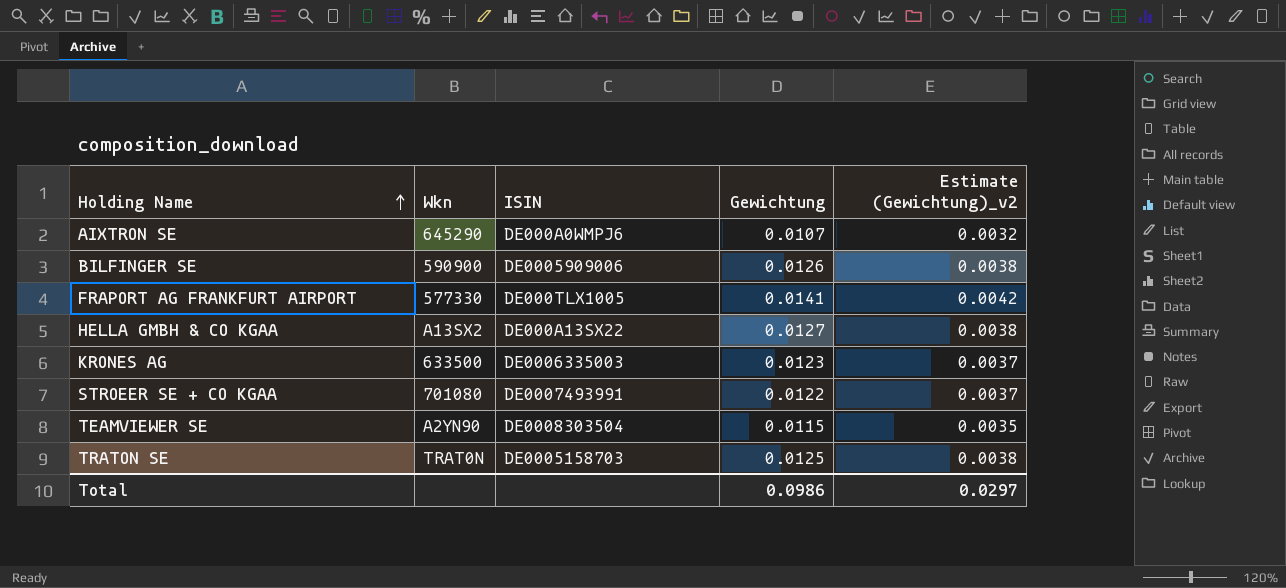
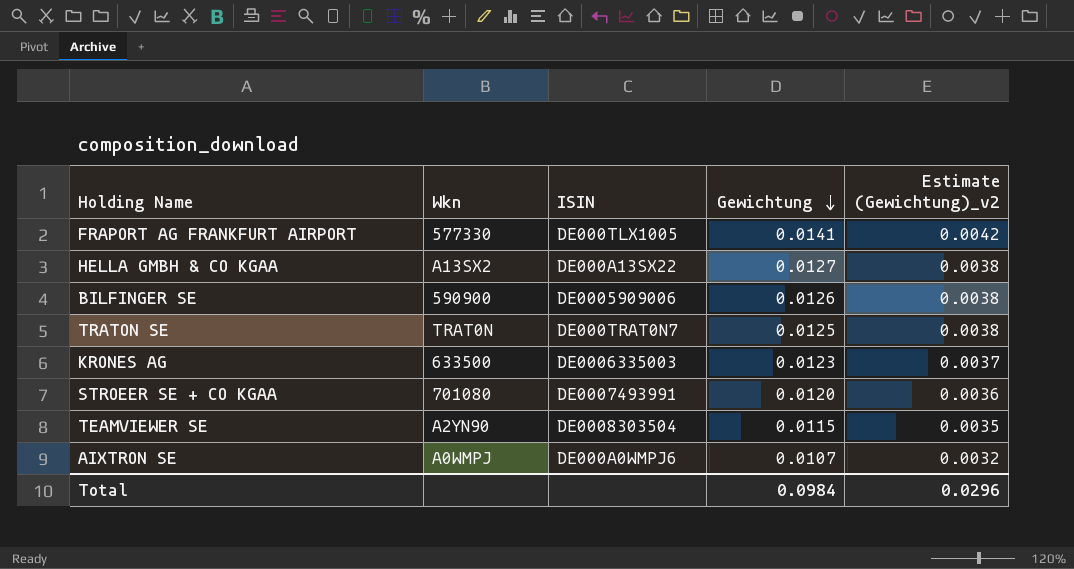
row order: Holding Name ascending -> Gewichtung descending
TRATON SE | ISIN: DE0005158703 -> DE000TRAT0N7
STROEER SE + CO KGAA | Gewichtung: 0.0122 -> 0.0120
STROEER SE + CO KGAA | Estimate (Gewichtung)_v2: 0.0037 -> 0.0036
AIXTRON SE | Wkn: 645290 -> A0WMPJ
Total | Gewichtung: 0.0986 -> 0.0984
Total | Estimate (Gewichtung)_v2: 0.0297 -> 0.0296

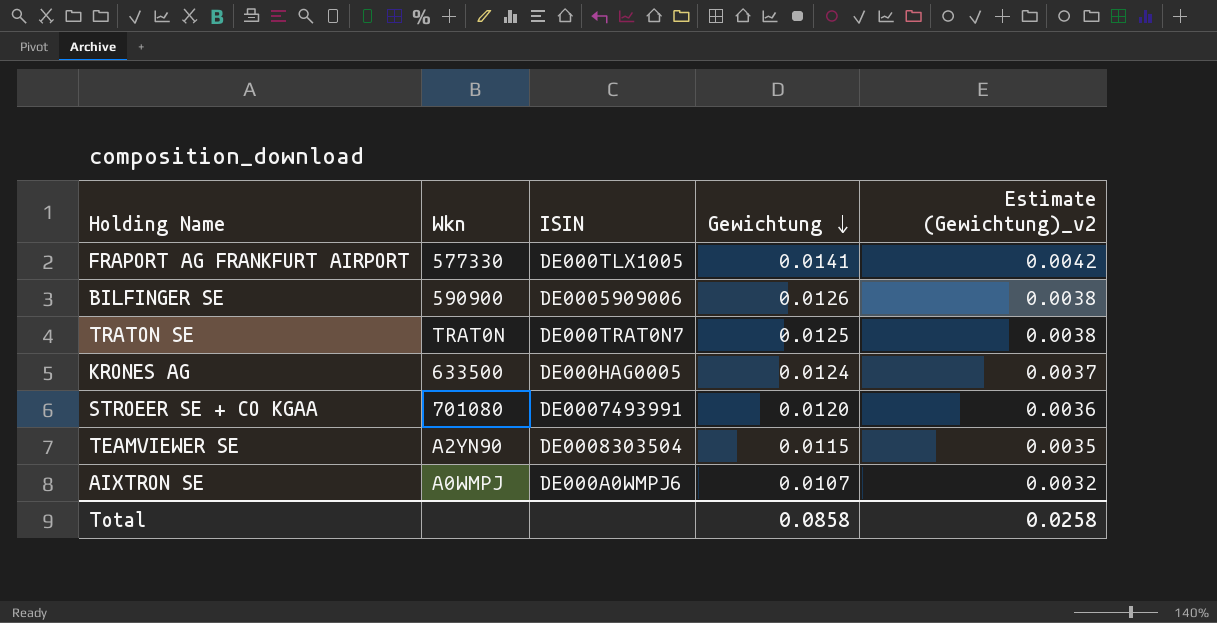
row HELLA GMBH & CO KGAA: A13SX2 | DE000A13SX22 | 0.0127 | 0.0038 -> none
KRONES AG | ISIN: DE0006335003 -> DE000HAG0005
KRONES AG | Gewichtung: 0.0123 -> 0.0124
Total | Gewichtung: 0.0984 -> 0.0858
Total | Estimate (Gewichtung)_v2: 0.0296 -> 0.0258

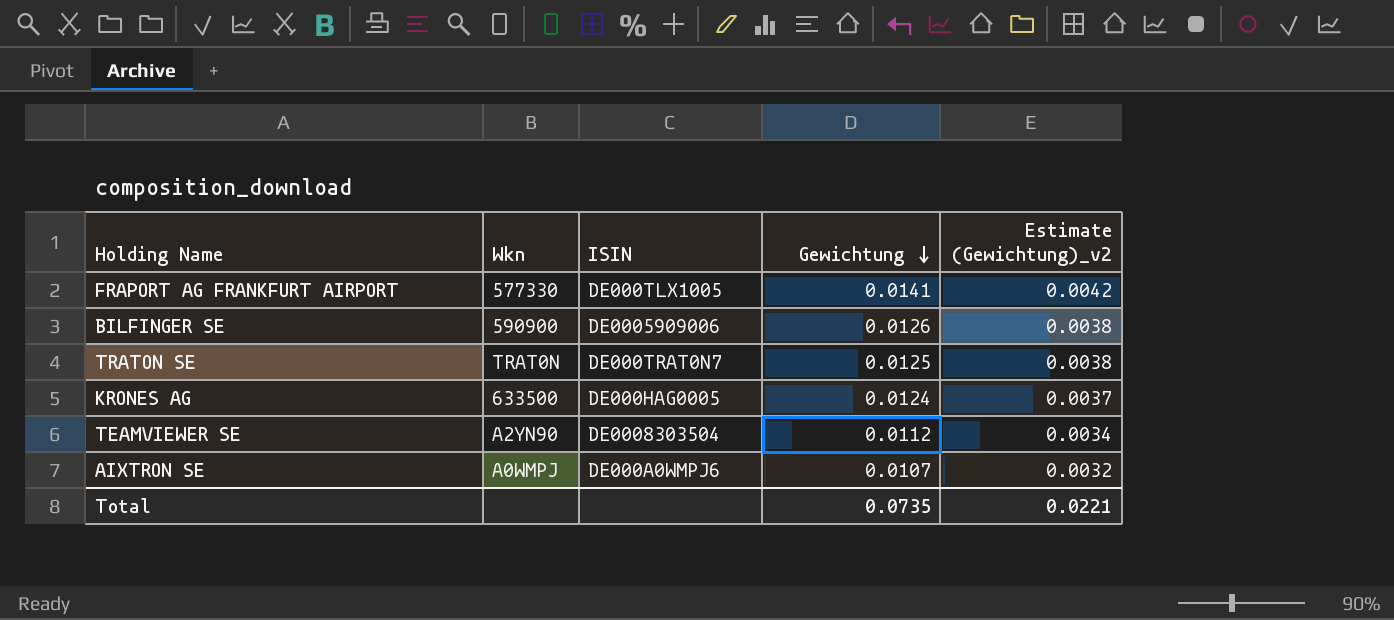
row STROEER SE + CO KGAA: 701080 | DE0007493991 | 0.0120 | 0.0036 -> none
TEAMVIEWER SE | Gewichtung: 0.0115 -> 0.0112
TEAMVIEWER SE | Estimate (Gewichtung)_v2: 0.0035 -> 0.0034
Total | Gewichtung: 0.0858 -> 0.0735
Total | Estimate (Gewichtung)_v2: 0.0258 -> 0.0221

